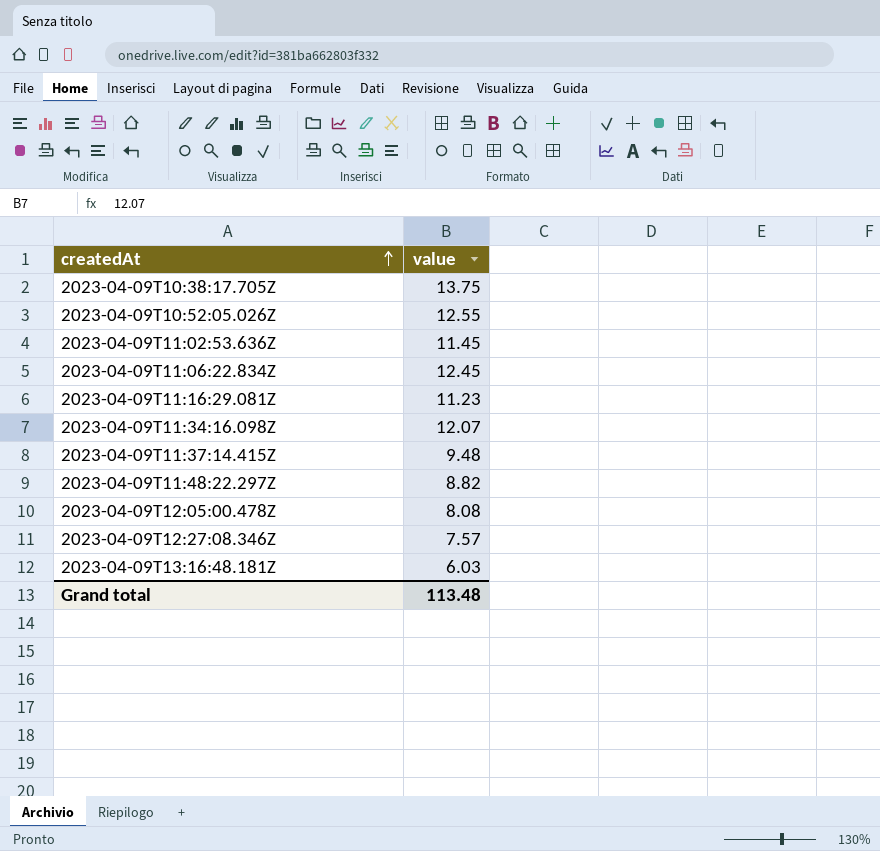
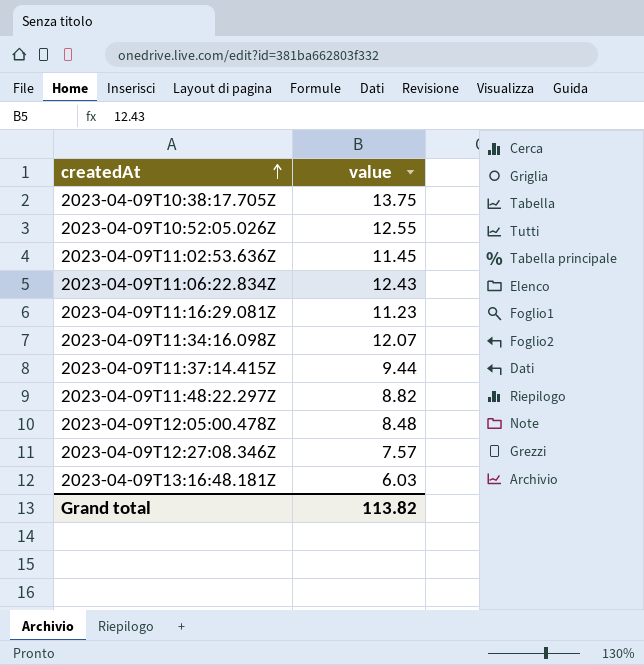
2023-04-09T11:06:22.834Z | value: 12.45 -> 12.43
2023-04-09T11:37:14.415Z | value: 9.48 -> 9.44
2023-04-09T12:05:00.478Z | value: 8.08 -> 8.48
Grand total | value: 113.48 -> 113.82

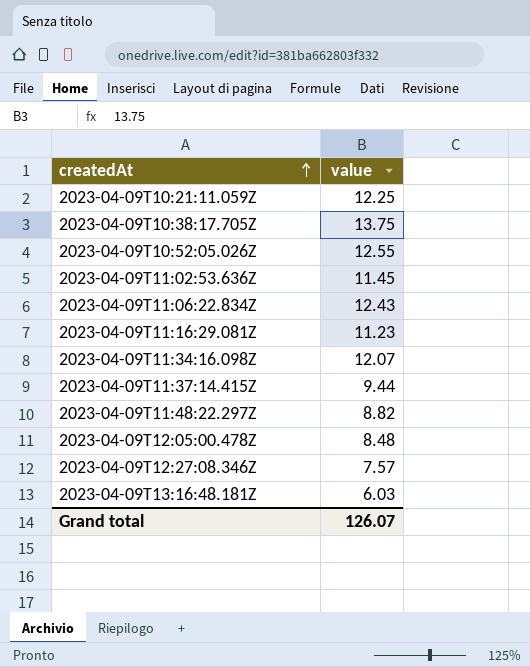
row 2023-04-09T10:21:11.059Z: none -> 12.25
Grand total | value: 113.82 -> 126.07

